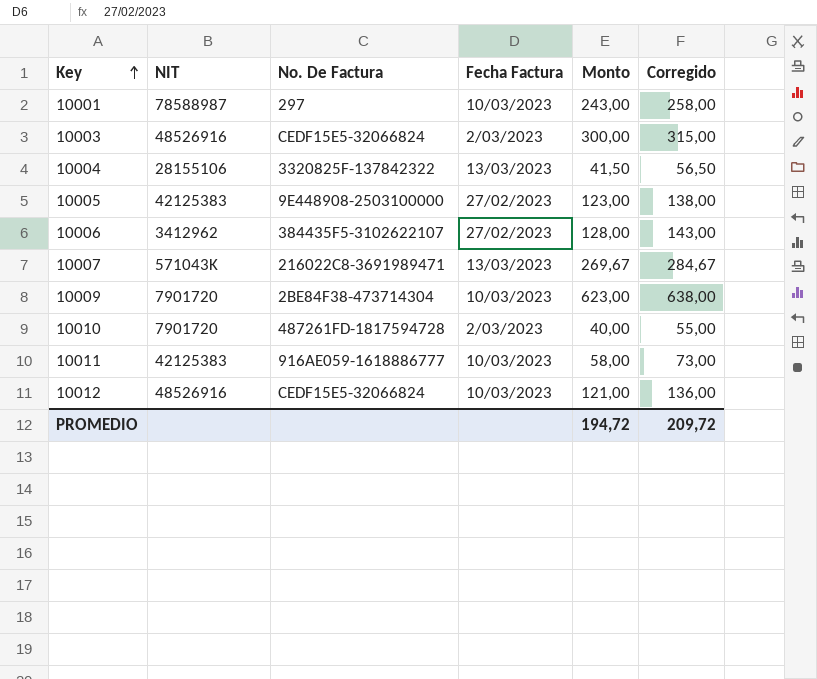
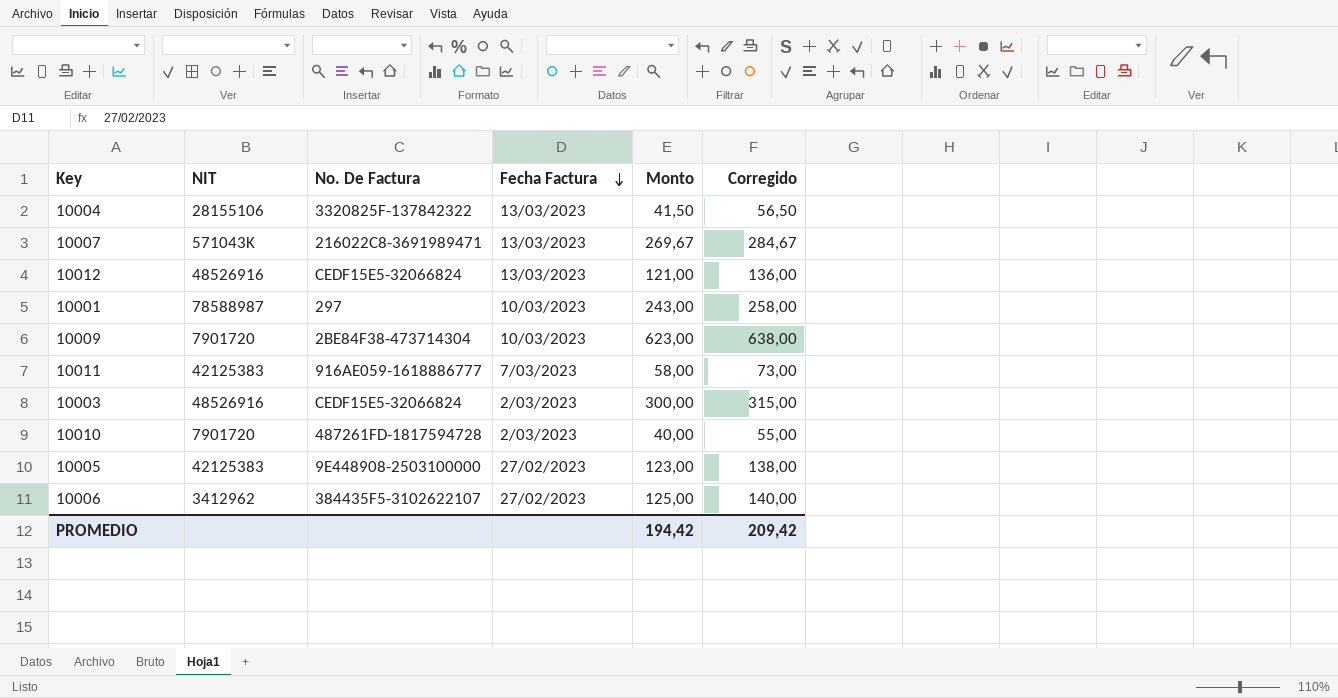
row order: Key ascending -> Fecha Factura descending
10012 | Fecha Factura: 10/03/2023 -> 13/03/2023
10011 | Fecha Factura: 10/03/2023 -> 7/03/2023
10006 | Monto: 128,00 -> 125,00
10006 | Corregido: 143,00 -> 140,00
PROMEDIO | Monto: 194,72 -> 194,42
PROMEDIO | Corregido: 209,72 -> 209,42

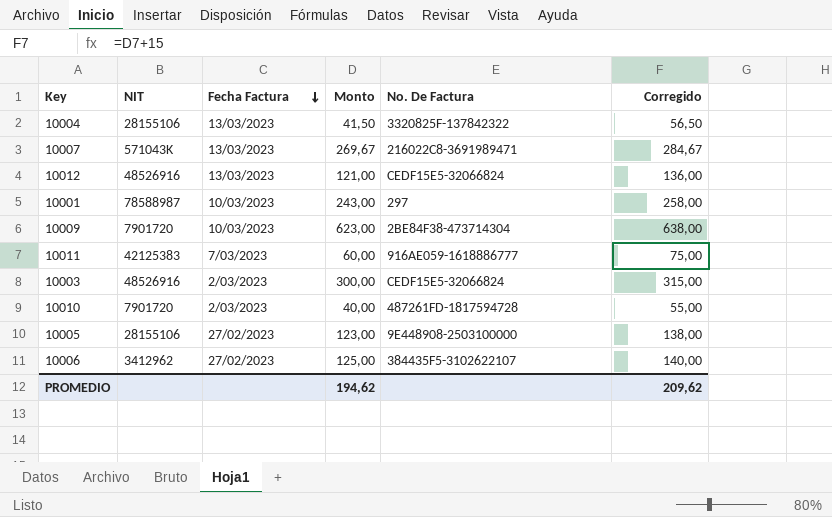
column No. De Factura | position: 3 -> 5
10011 | Monto: 58,00 -> 60,00
10011 | Corregido: 73,00 -> 75,00
10005 | NIT: 42125383 -> 28155106
PROMEDIO | Monto: 194,42 -> 194,62
PROMEDIO | Corregido: 209,42 -> 209,62

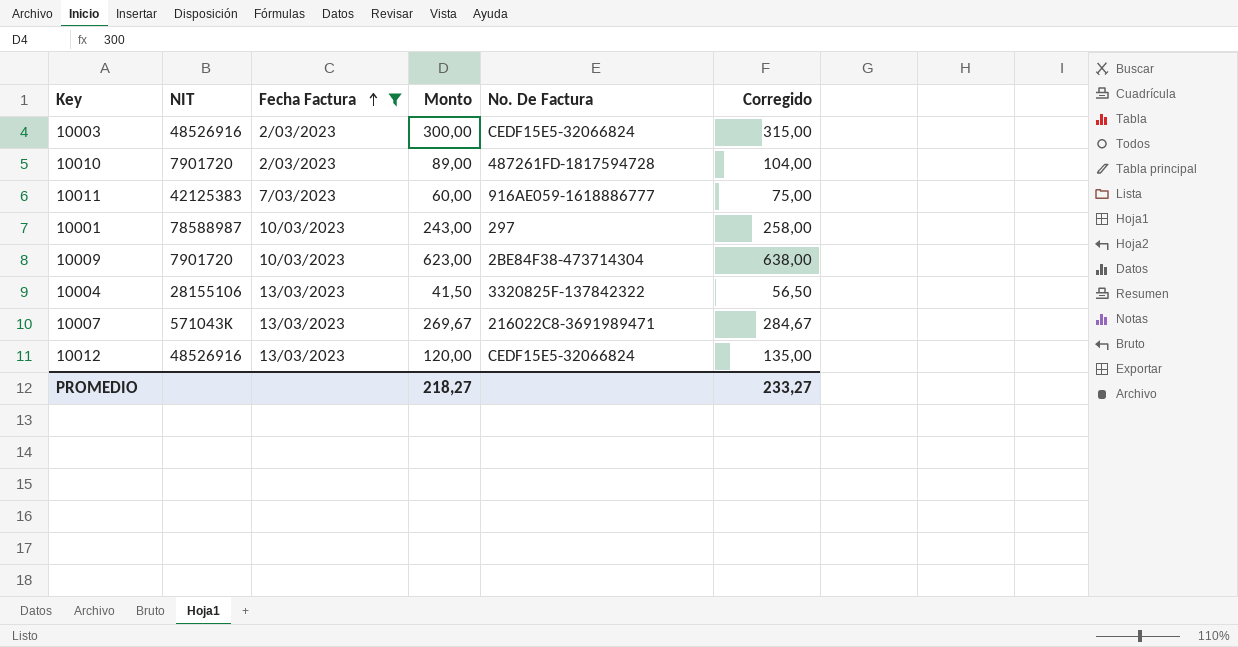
filter: none -> Fecha Factura != 27/02/2023
row order: Fecha Factura descending -> Fecha Factura ascending
10010 | Monto: 40,00 -> 89,00
10010 | Corregido: 55,00 -> 104,00
10012 | Monto: 121,00 -> 120,00
10012 | Corregido: 136,00 -> 135,00
PROMEDIO | Monto: 194,62 -> 218,27
PROMEDIO | Corregido: 209,62 -> 233,27

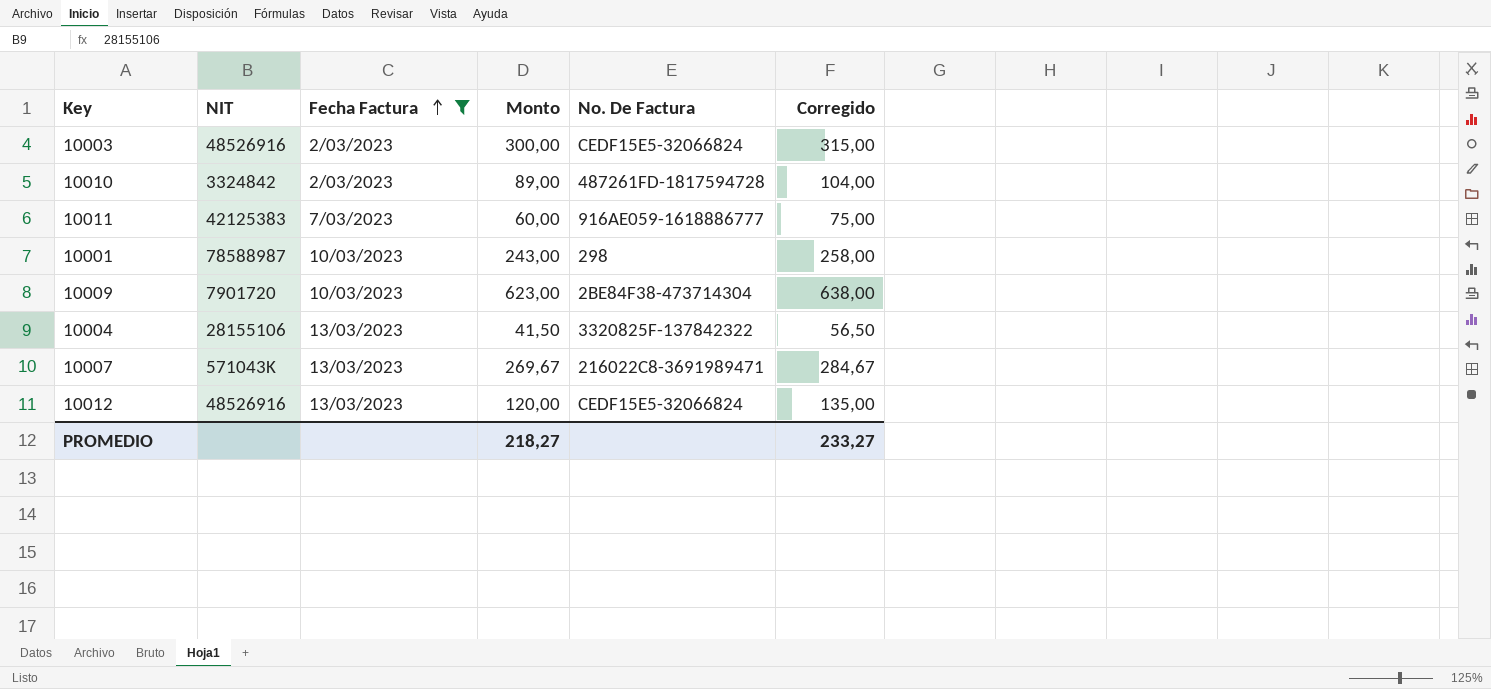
10010 | NIT: 7901720 -> 3324842
10001 | No. De Factura: 297 -> 298

